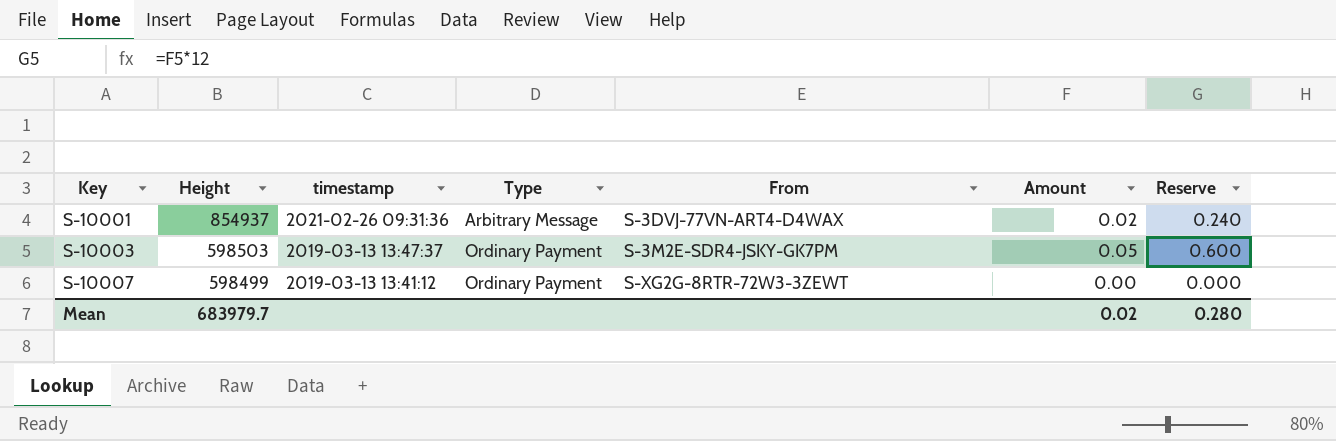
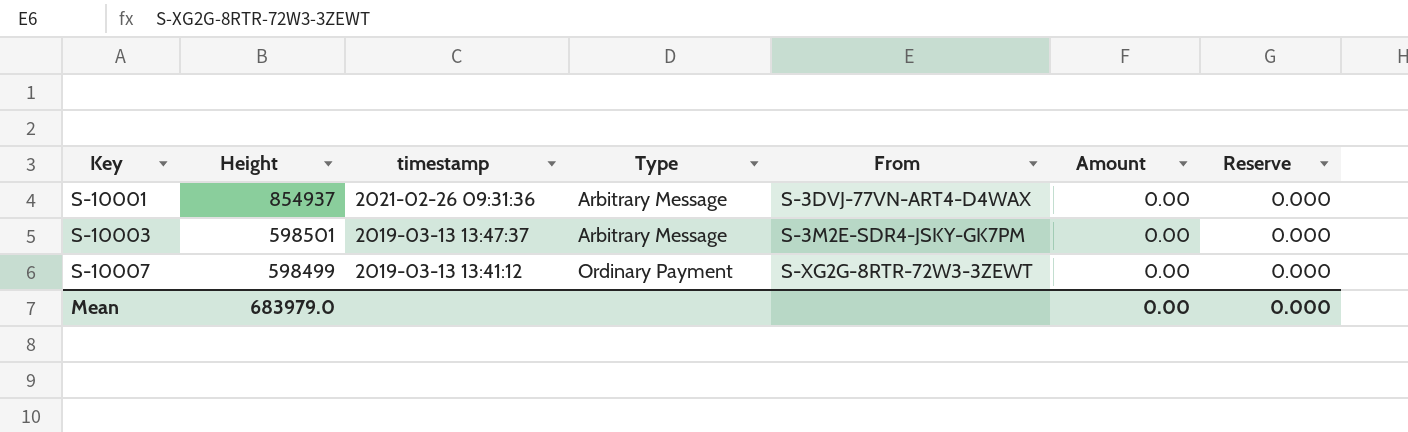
S-10001 | Amount: 0.02 -> 0.00
S-10001 | Reserve: 0.240 -> 0.000
S-10003 | Height: 598503 -> 598501
S-10003 | Type: Ordinary Payment -> Arbitrary Message
S-10003 | Amount: 0.05 -> 0.00
S-10003 | Reserve: 0.600 -> 0.000
Mean | Height: 683979.7 -> 683979.0
Mean | Amount: 0.02 -> 0.00
Mean | Reserve: 0.280 -> 0.000

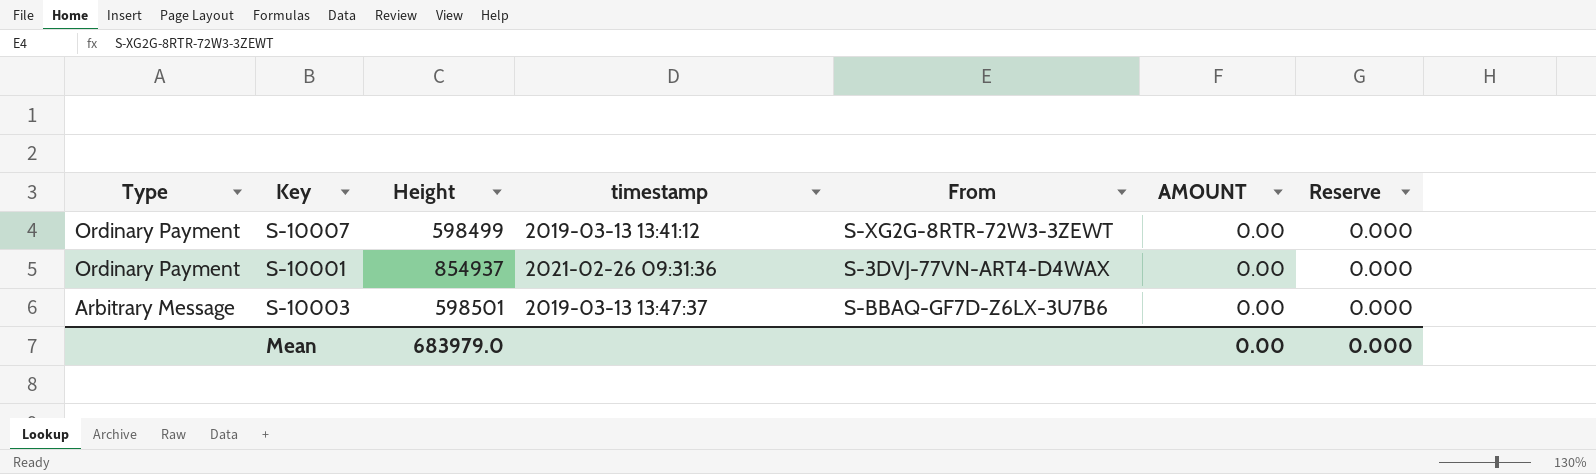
row order: Key ascending -> Type descending
column Type | position: 4 -> 1
column name: Amount -> AMOUNT
S-10001 | Type: Arbitrary Message -> Ordinary Payment
S-10003 | From: S-3M2E-SDR4-JSKY-GK7PM -> S-BBAQ-GF7D-Z6LX-3U7B6

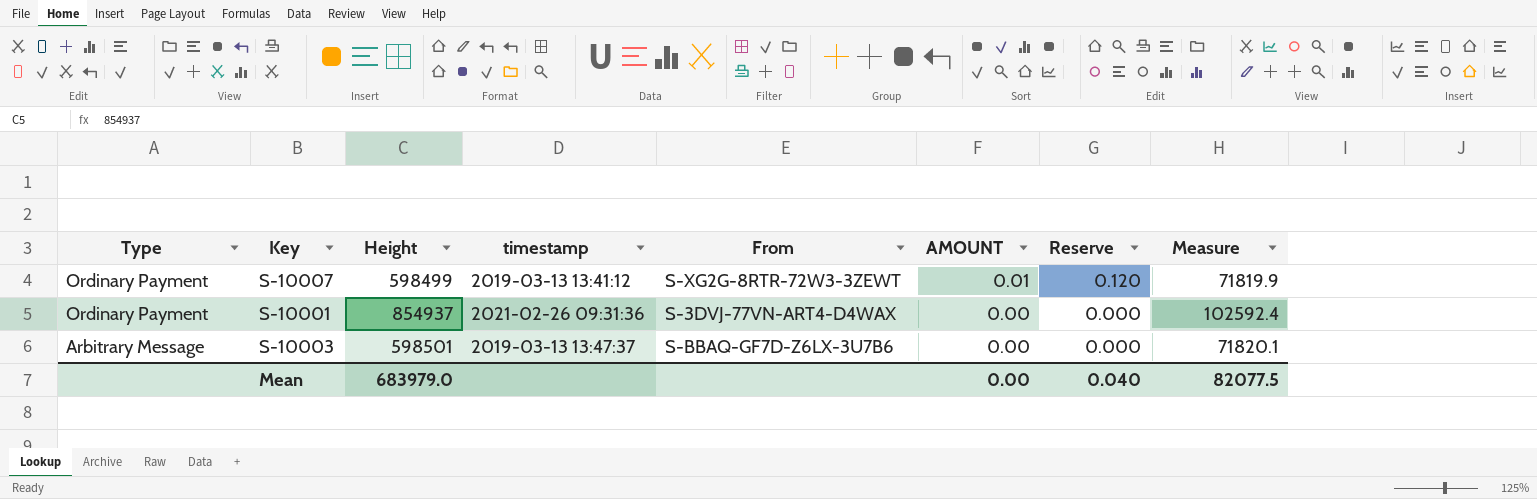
column Measure | formula: none -> [Height] * 0.12
S-10007 | AMOUNT: 0.00 -> 0.01
S-10007 | Reserve: 0.000 -> 0.120
Mean | Reserve: 0.000 -> 0.040

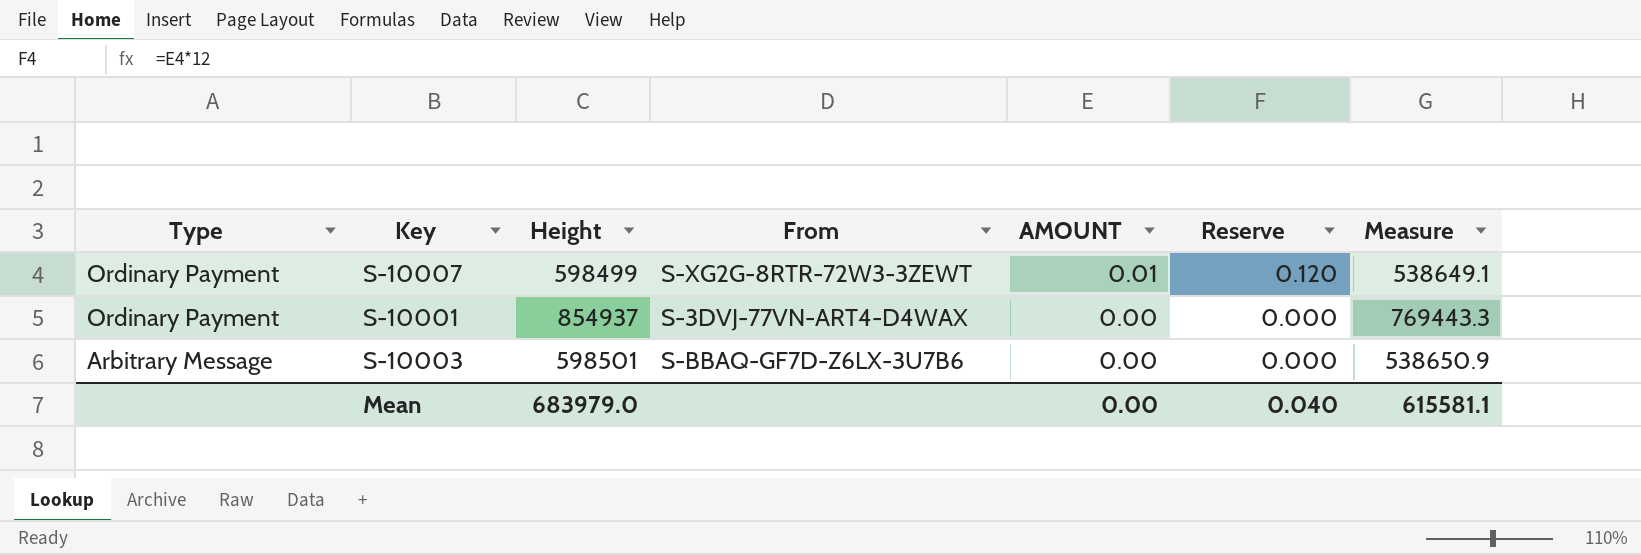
column timestamp | position: 4 -> none
column Measure | formula: [Height] * 0.12 -> [Height] * 0.9
Mean | Measure: 82077.5 -> 615581.1

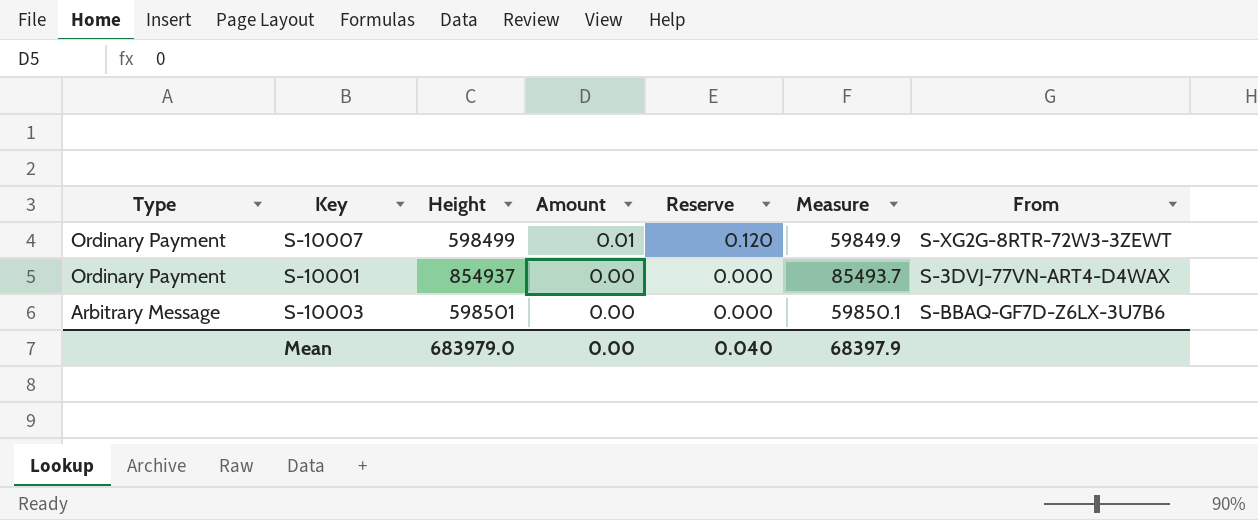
column name: AMOUNT -> Amount
column Measure | formula: [Height] * 0.9 -> [Height] * 0.1
column From | position: 4 -> 7
Mean | Measure: 615581.1 -> 68397.9

